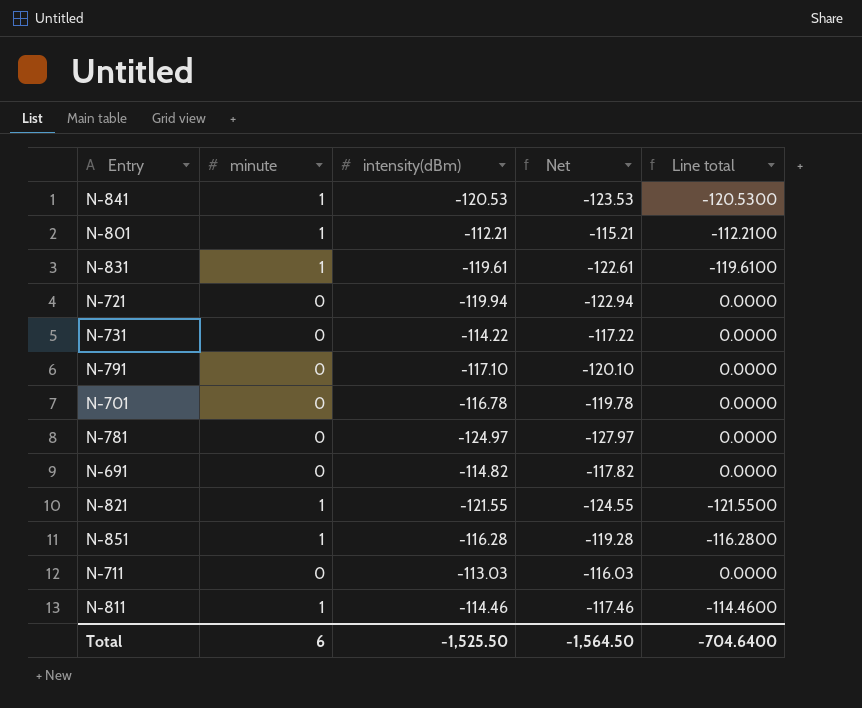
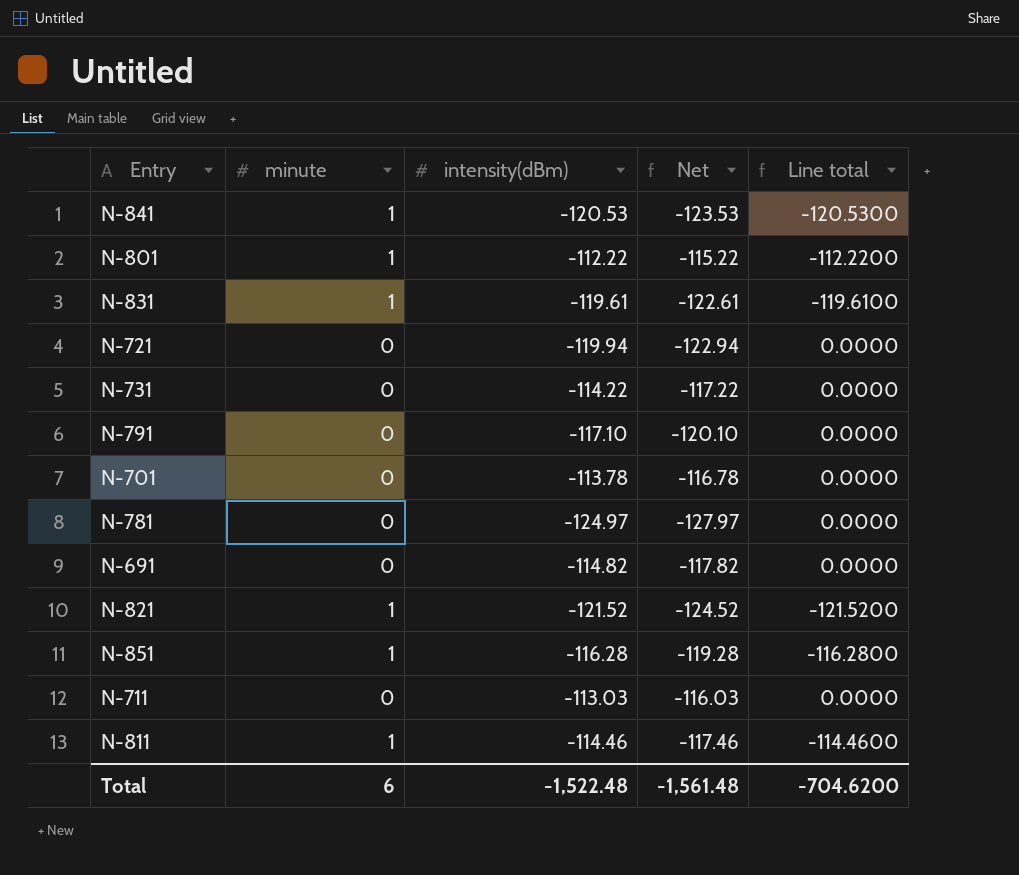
N-801 | intensity(dBm): -112.21 -> -112.22
N-801 | Net: -115.21 -> -115.22
N-801 | Line total: -112.2100 -> -112.2200
N-701 | intensity(dBm): -116.78 -> -113.78
N-701 | Net: -119.78 -> -116.78
N-821 | intensity(dBm): -121.55 -> -121.52
N-821 | Net: -124.55 -> -124.52
N-821 | Line total: -121.5500 -> -121.5200
Total | intensity(dBm): -1,525.50 -> -1,522.48
Total | Net: -1,564.50 -> -1,561.48
Total | Line total: -704.6400 -> -704.6200

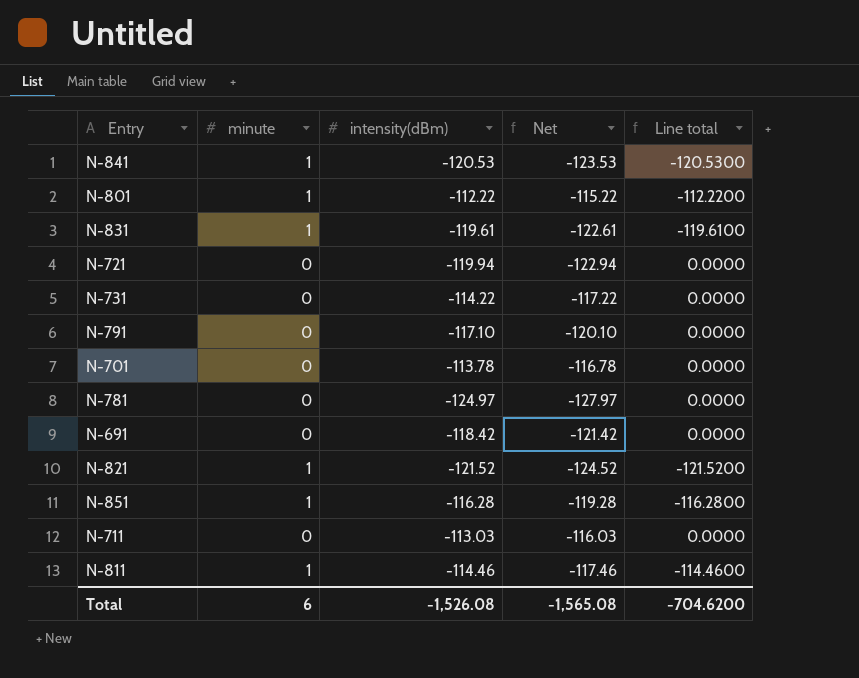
N-691 | intensity(dBm): -114.82 -> -118.42
N-691 | Net: -117.82 -> -121.42
Total | intensity(dBm): -1,522.48 -> -1,526.08
Total | Net: -1,561.48 -> -1,565.08

